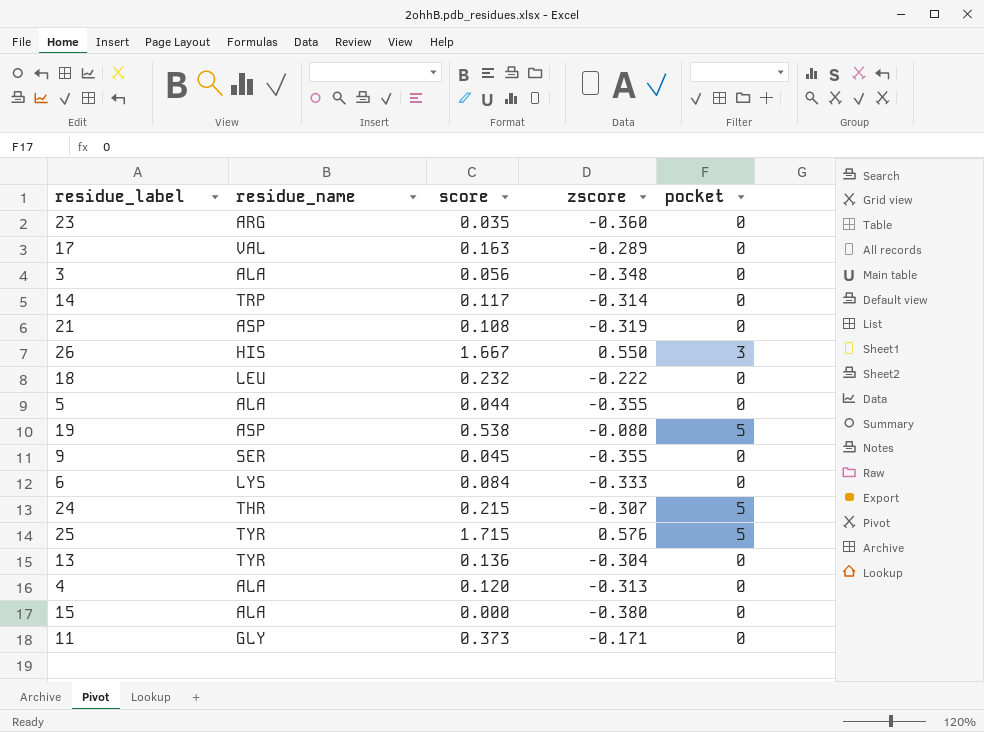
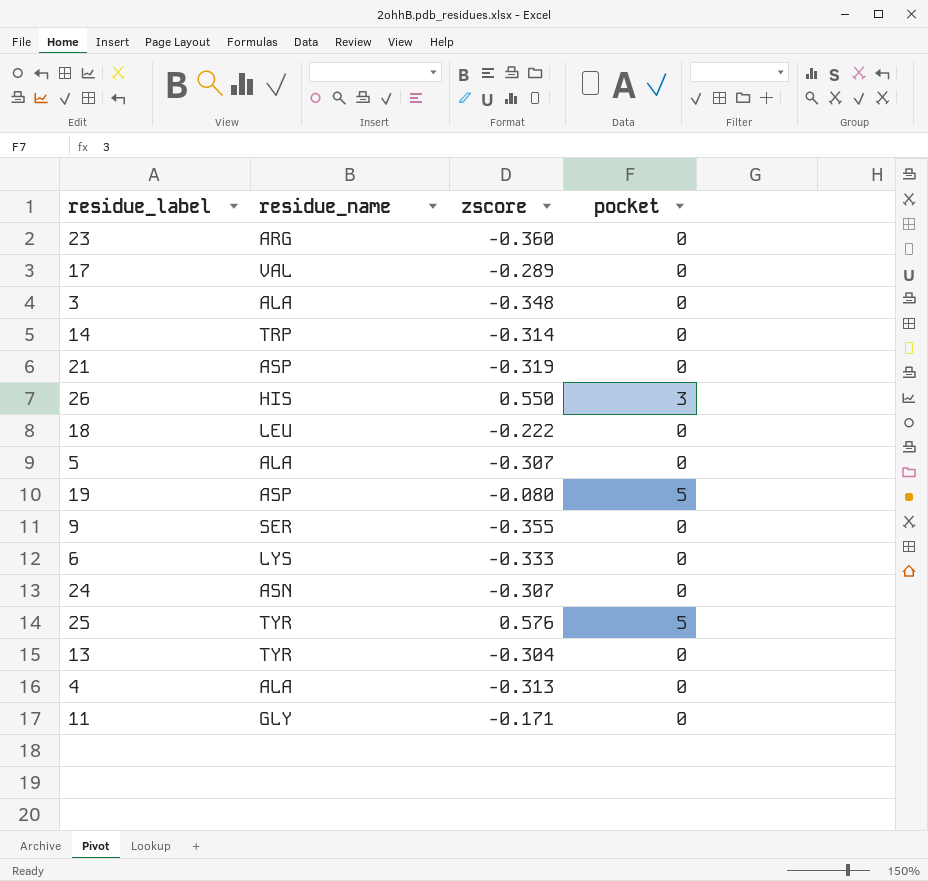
column score | position: 3 -> none
row 15: ALA | 0.000 | -0.380 | 0 -> none
5 | zscore: -0.355 -> -0.307
24 | residue_name: THR -> ASN
24 | pocket: 5 -> 0

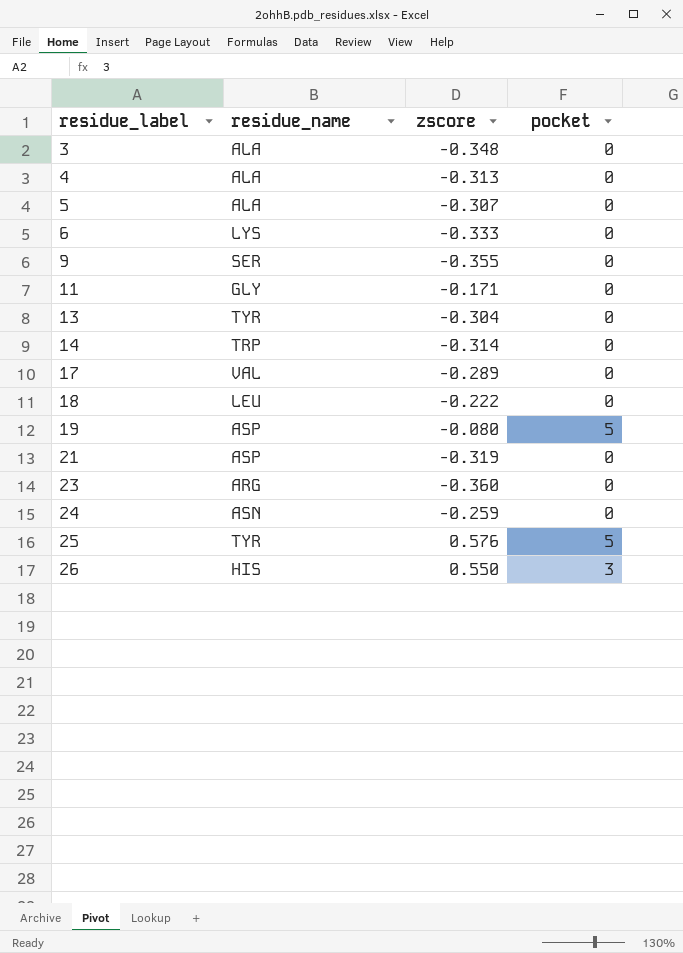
row order: none -> residue_label ascending
24 | zscore: -0.307 -> -0.259

